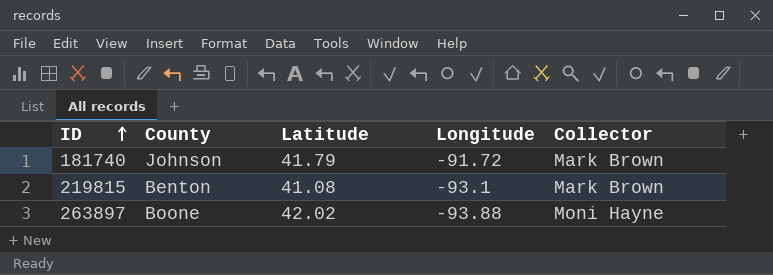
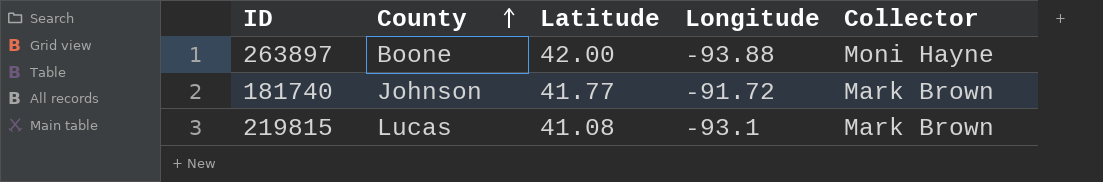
row order: ID ascending -> County ascending
263897 | Latitude: 42.02 -> 42.00
181740 | Latitude: 41.79 -> 41.77
219815 | County: Benton -> Lucas

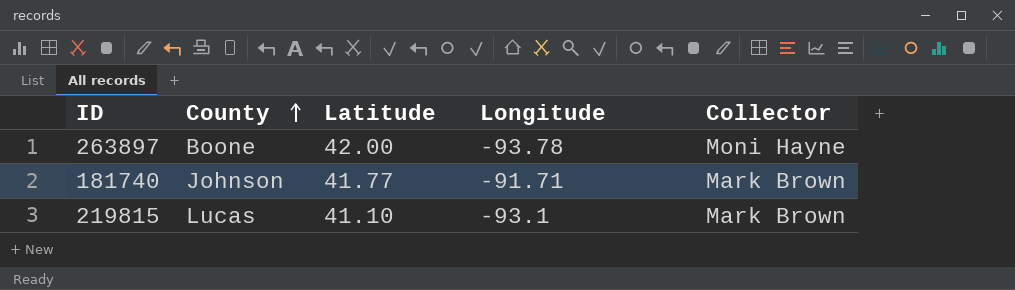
263897 | Longitude: -93.88 -> -93.78
181740 | Longitude: -91.72 -> -91.71
219815 | Latitude: 41.08 -> 41.10

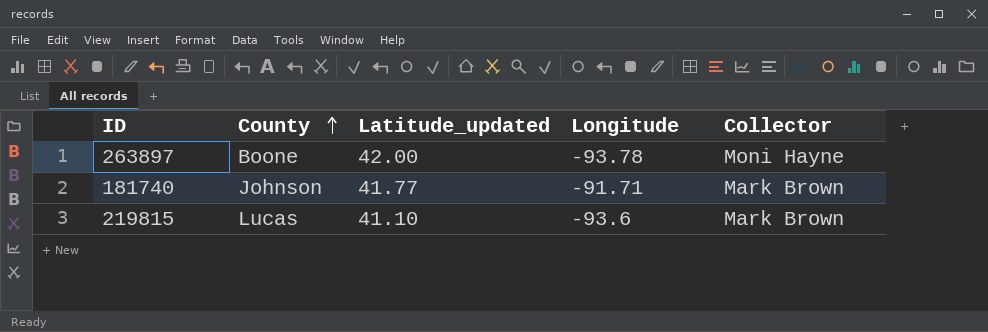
column name: Latitude -> Latitude_updated
219815 | Longitude: -93.1 -> -93.6

